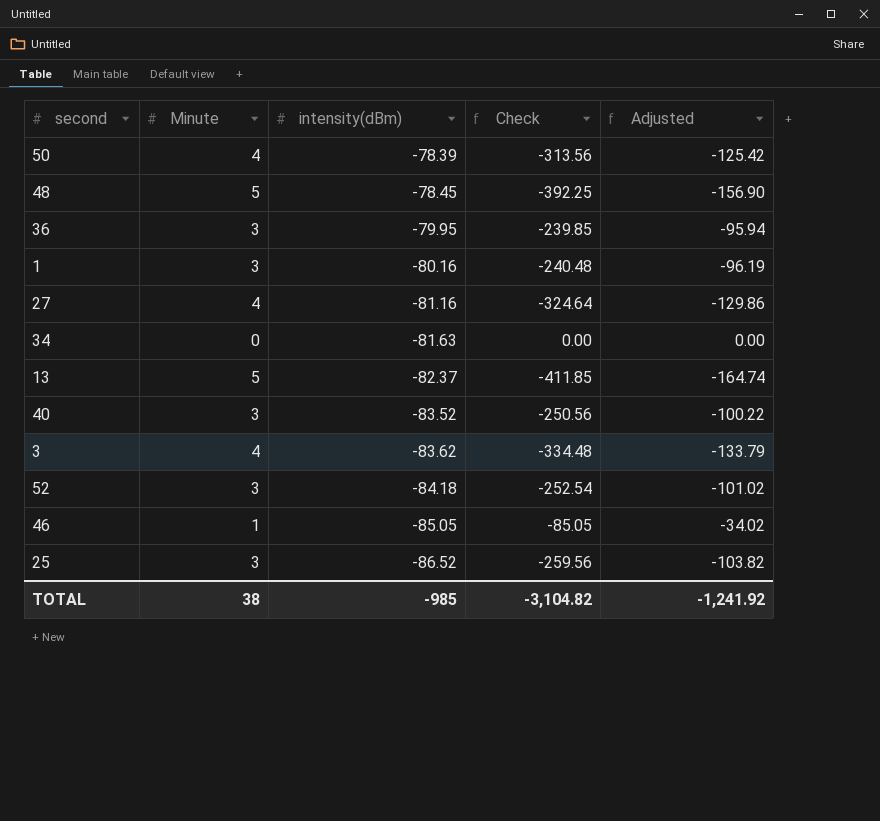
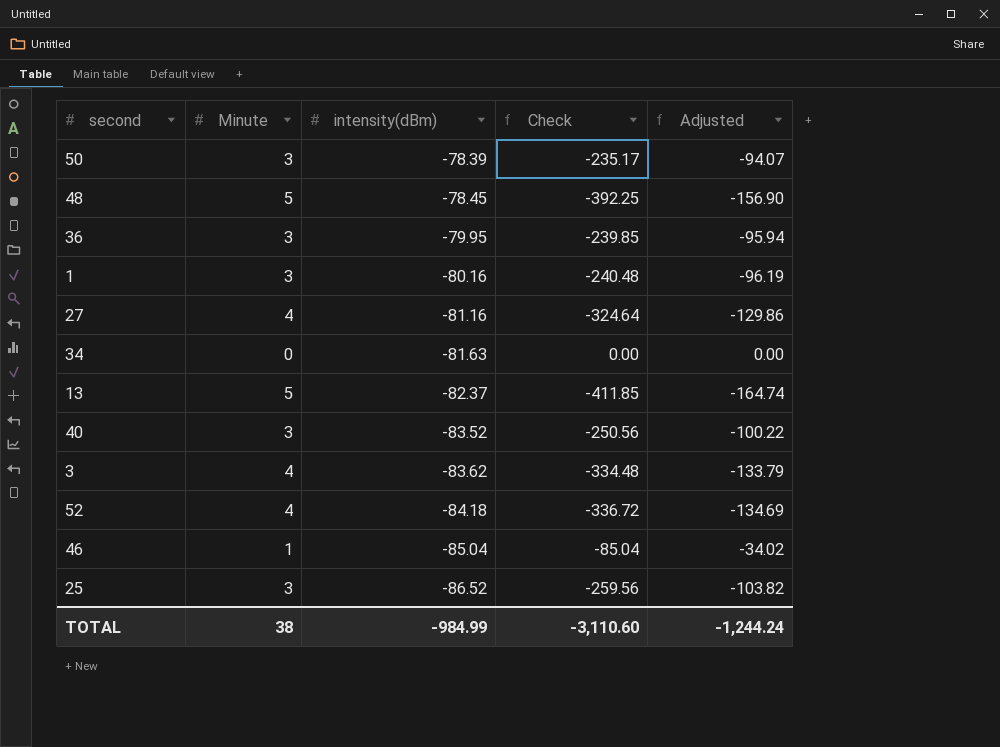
50 | Minute: 4 -> 3
50 | Check: -313.56 -> -235.17
50 | Adjusted: -125.42 -> -94.07
52 | Minute: 3 -> 4
52 | Check: -252.54 -> -336.72
52 | Adjusted: -101.02 -> -134.69
46 | intensity(dBm): -85.05 -> -85.04
46 | Check: -85.05 -> -85.04
TOTAL | intensity(dBm): -985 -> -984.99
TOTAL | Check: -3,104.82 -> -3,110.60
TOTAL | Adjusted: -1,241.92 -> -1,244.24

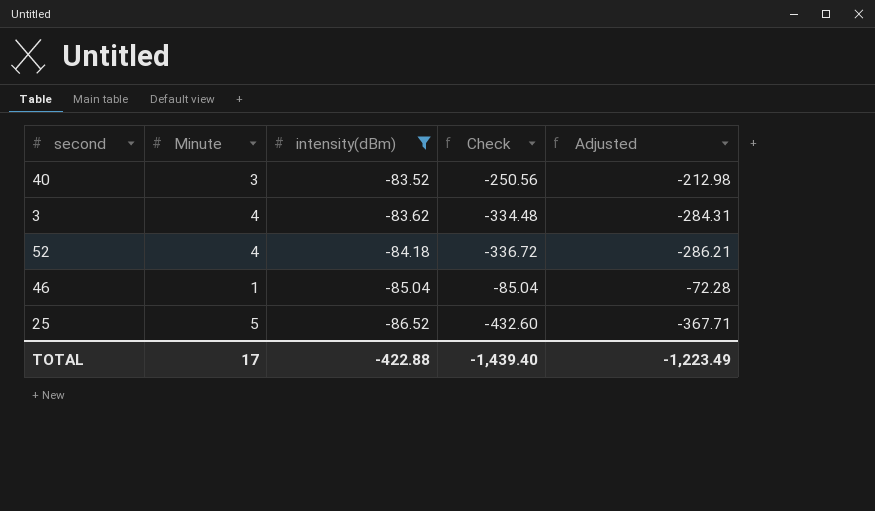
filter: none -> intensity(dBm) <= -83.52
column Adjusted | formula: [Check] * 0.4 -> [Check] * 0.85
25 | Minute: 3 -> 5
25 | Check: -259.56 -> -432.60
TOTAL | Minute: 38 -> 17
TOTAL | intensity(dBm): -984.99 -> -422.88
TOTAL | Check: -3,110.60 -> -1,439.40
TOTAL | Adjusted: -1,244.24 -> -1,223.49

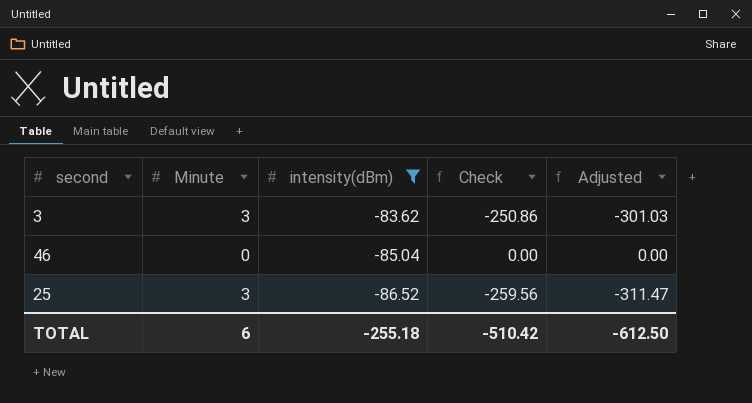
column Adjusted | formula: [Check] * 0.85 -> [Check] * 1.2
row 40: 3 | -83.52 | -250.56 | -212.98 -> none
row 52: 4 | -84.18 | -336.72 | -286.21 -> none
3 | Minute: 4 -> 3
3 | Check: -334.48 -> -250.86
46 | Minute: 1 -> 0
46 | Check: -85.04 -> 0.00
25 | Minute: 5 -> 3
25 | Check: -432.60 -> -259.56
TOTAL | Minute: 17 -> 6
TOTAL | intensity(dBm): -422.88 -> -255.18
TOTAL | Check: -1,439.40 -> -510.42
TOTAL | Adjusted: -1,223.49 -> -612.50

